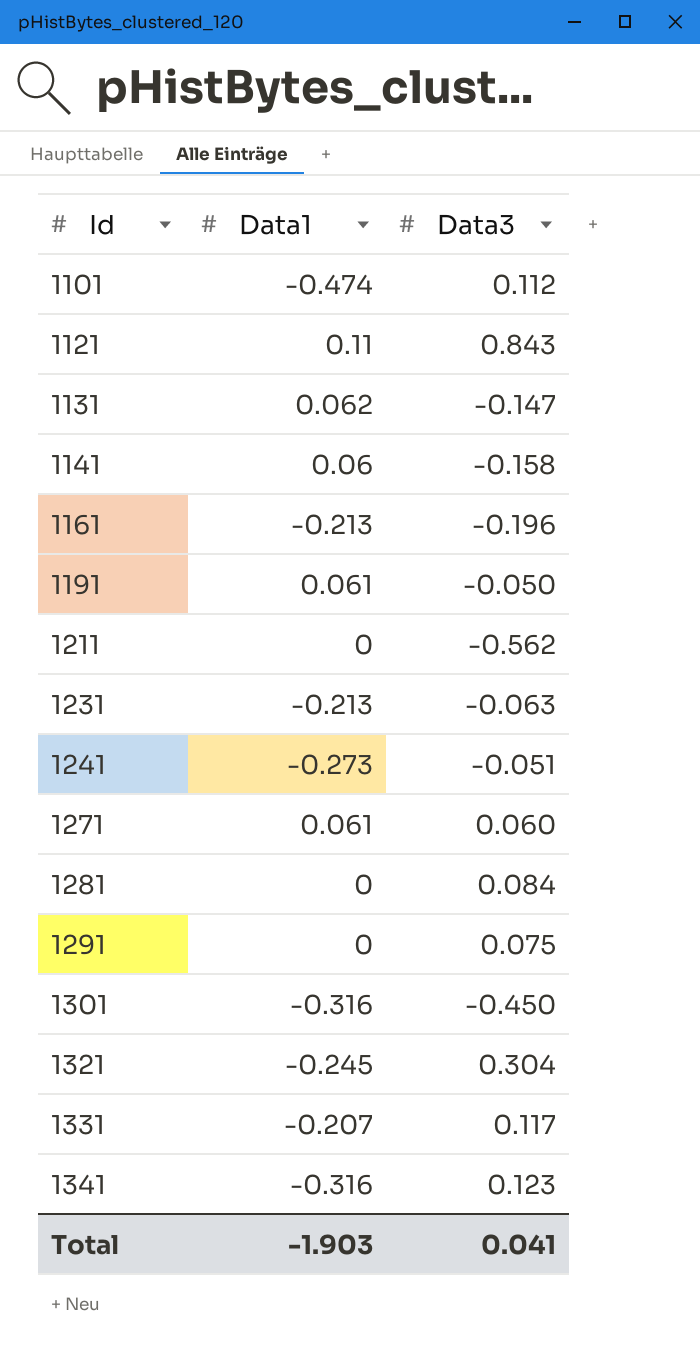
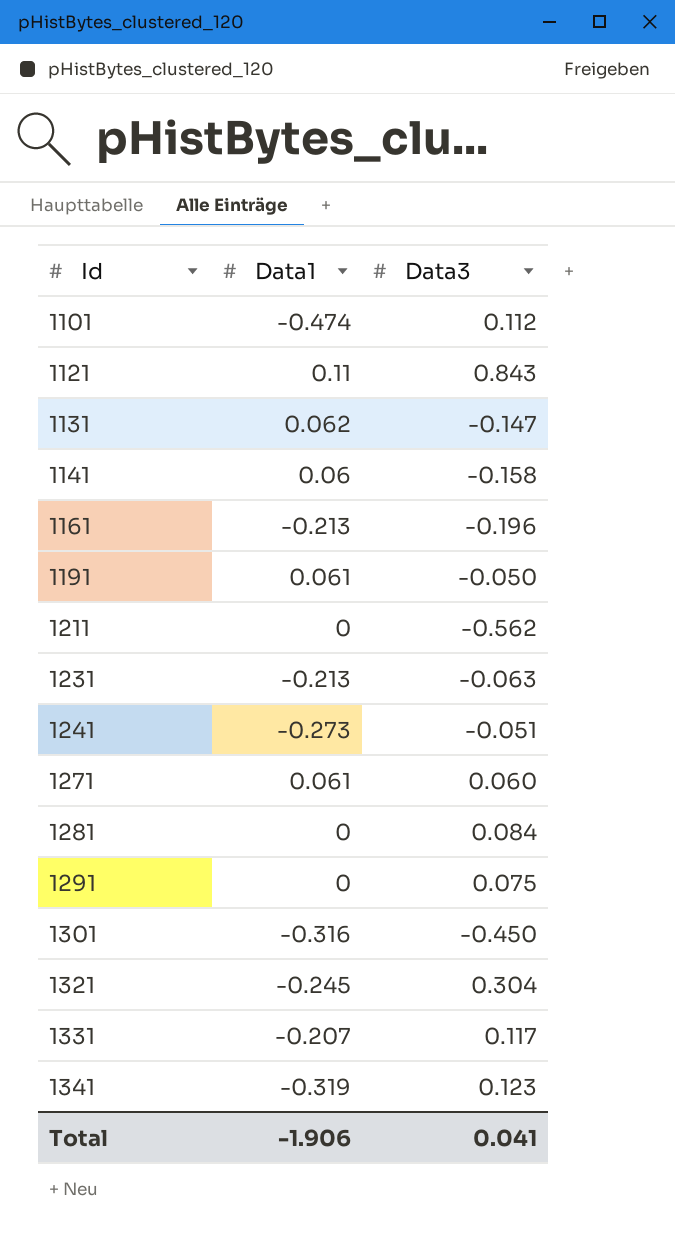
1341 | Data1: -0.316 -> -0.319
Total | Data1: -1.903 -> -1.906

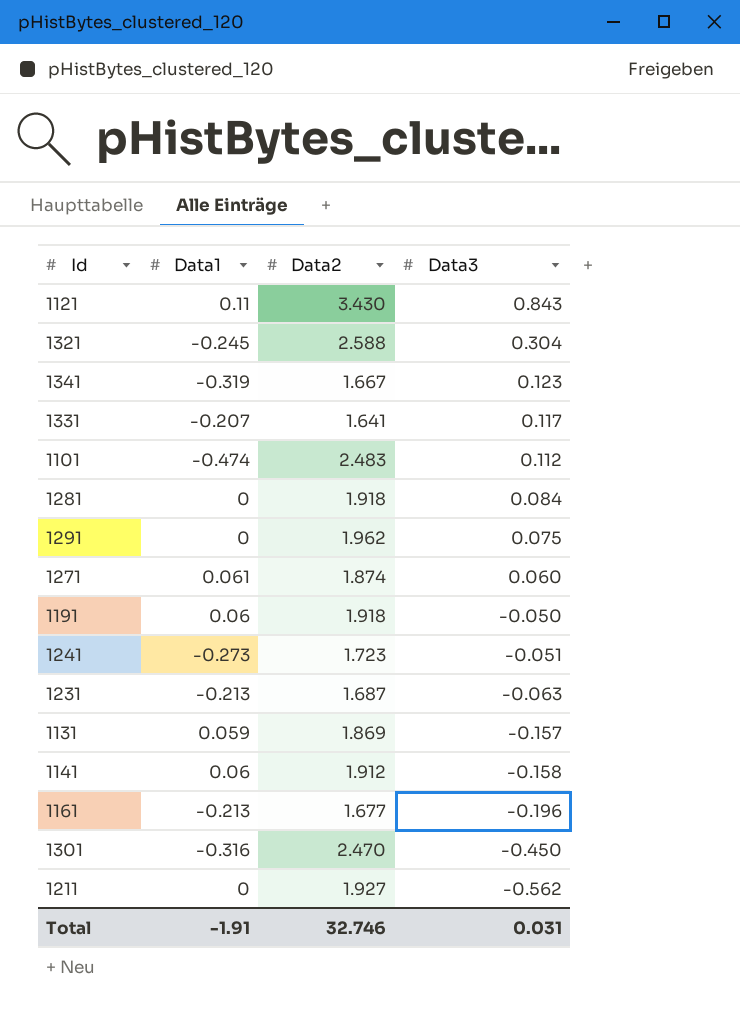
row order: Id ascending -> Data3 descending
column Data2 | position: none -> 3
1191 | Data1: 0.061 -> 0.06
1131 | Data1: 0.062 -> 0.059
1131 | Data3: -0.147 -> -0.157
Total | Data1: -1.906 -> -1.91
Total | Data3: 0.041 -> 0.031

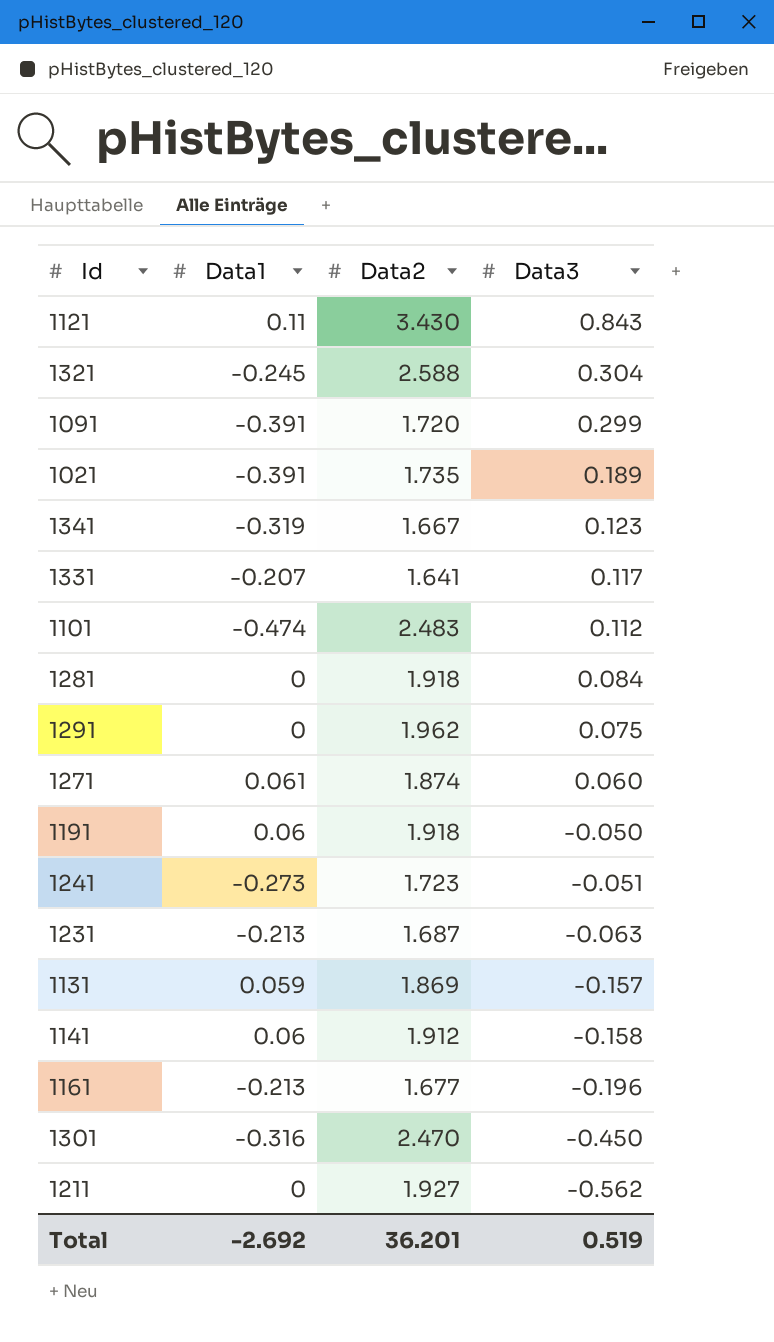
row 1091: none -> -0.391 | 1.720 | 0.299
row 1021: none -> -0.391 | 1.735 | 0.189
Total | Data1: -1.91 -> -2.692
Total | Data2: 32.746 -> 36.201
Total | Data3: 0.031 -> 0.519

